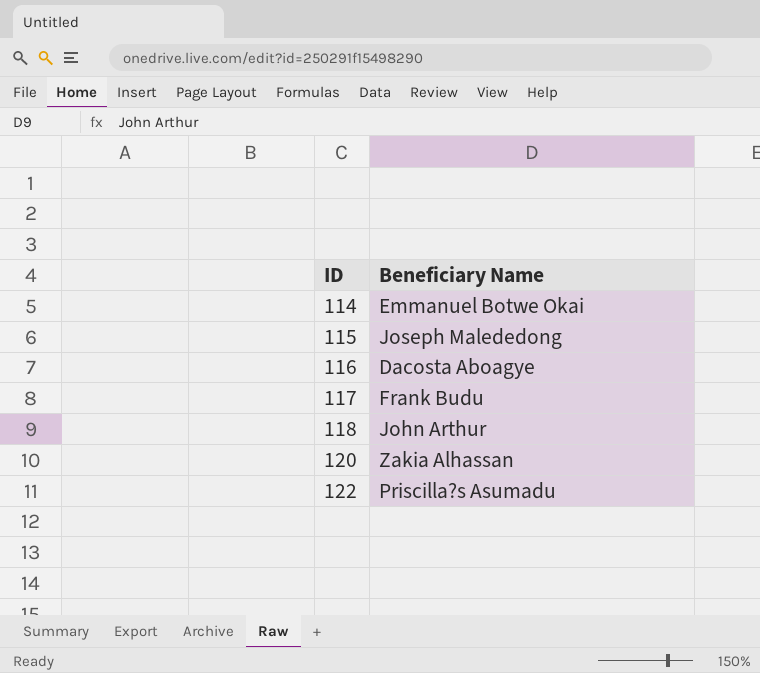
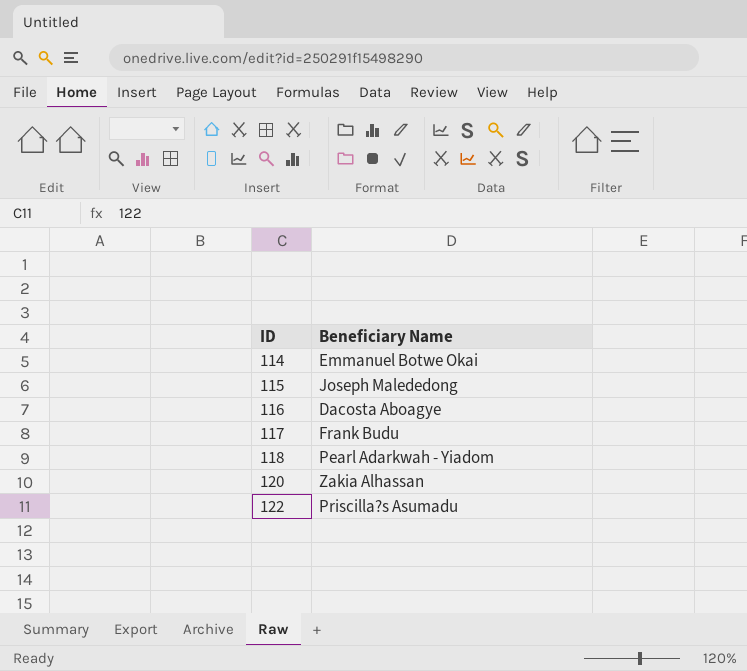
118 | Beneficiary Name: John Arthur -> Pearl Adarkwah - Yiadom

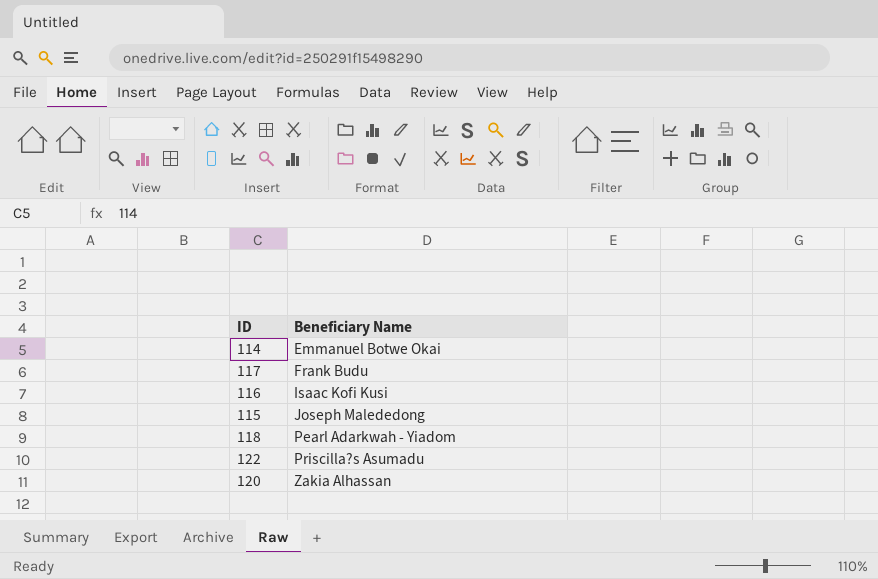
row order: ID ascending -> Beneficiary Name ascending
116 | Beneficiary Name: Dacosta Aboagye -> Isaac Kofi Kusi

